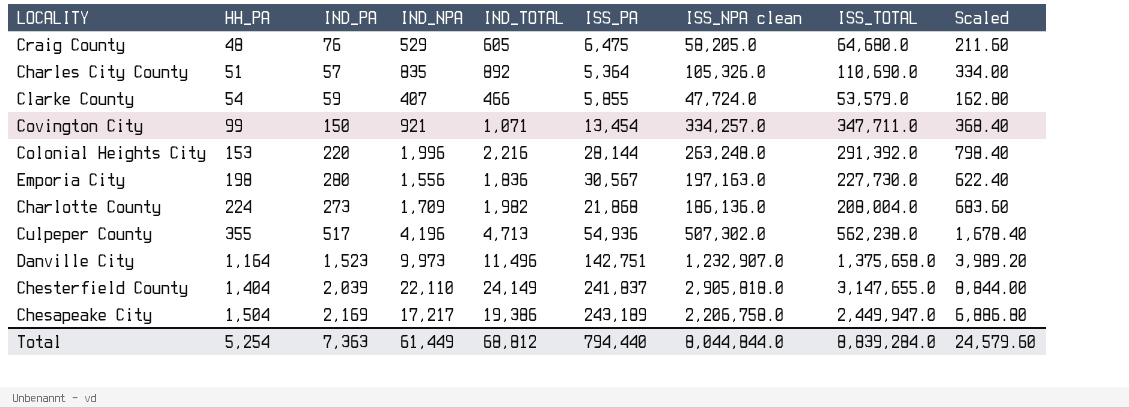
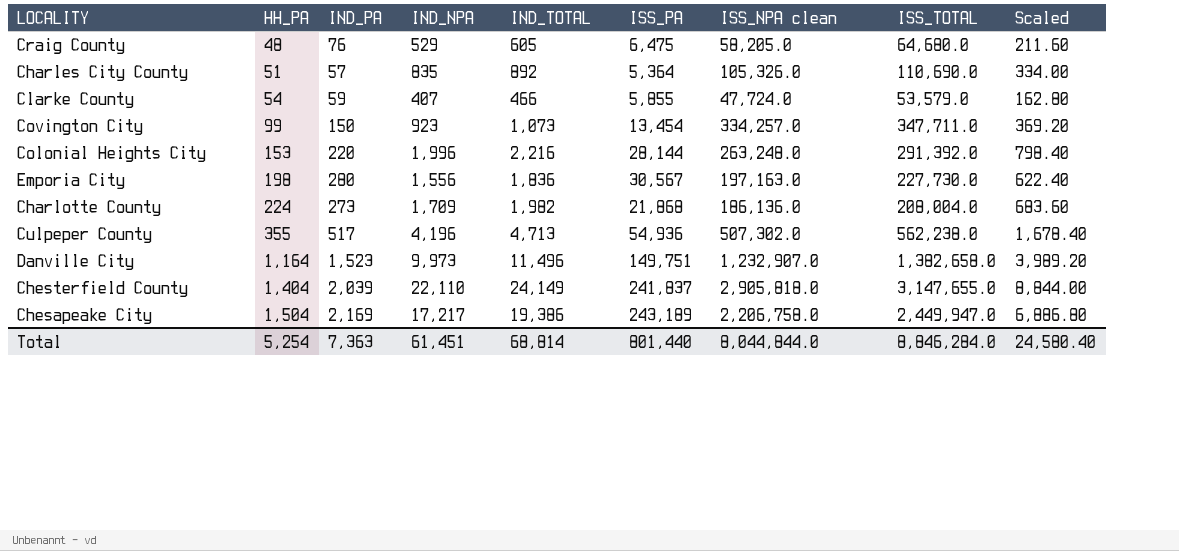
Covington City | IND_NPA: 921 -> 923
Covington City | IND_TOTAL: 1,071 -> 1,073
Covington City | Scaled: 368.40 -> 369.20
Danville City | ISS_PA: 142,751 -> 149,751
Danville City | ISS_TOTAL: 1,375,658.0 -> 1,382,658.0
Total | IND_NPA: 61,449 -> 61,451
Total | IND_TOTAL: 68,812 -> 68,814
Total | ISS_PA: 794,440 -> 801,440
Total | ISS_TOTAL: 8,839,284.0 -> 8,846,284.0
Total | Scaled: 24,579.60 -> 24,580.40

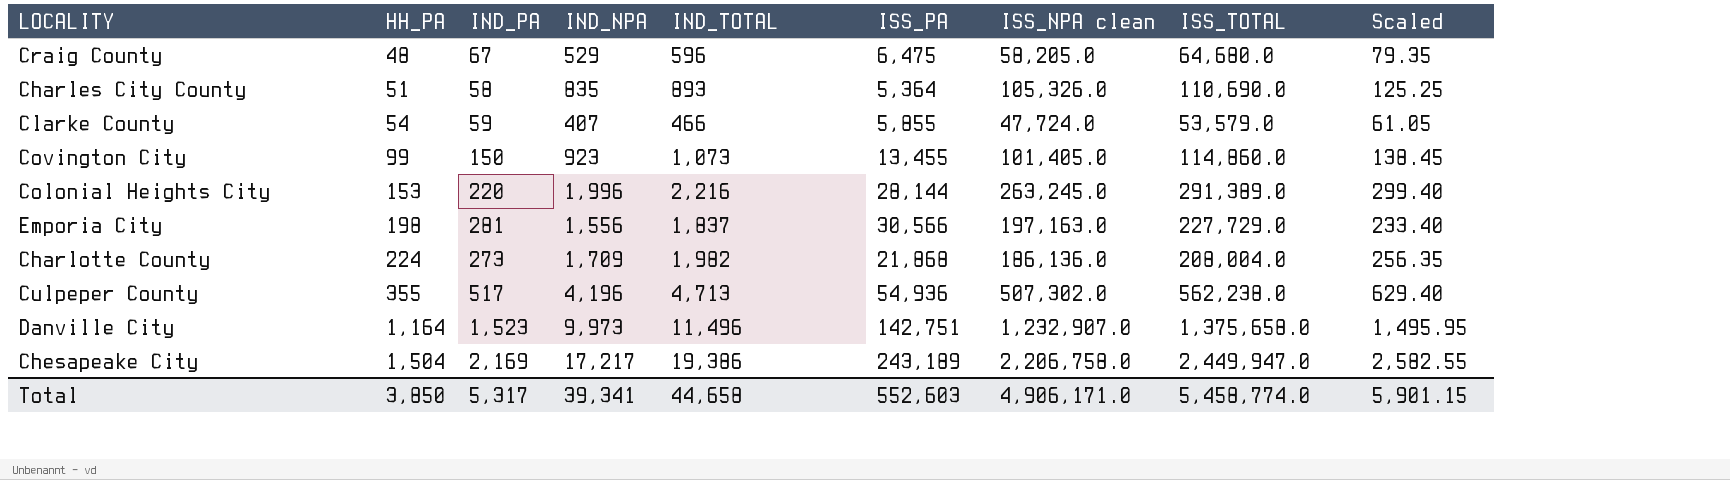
column Scaled | formula: [IND_NPA] * 0.4 -> [IND_NPA] * 0.15
row Chesterfield County: 1,404 | 2,039 | 22,110 | 24,149 | 241,837 | 2,905,818.0 | 3,147,655.0 | 8,844.00 -> none
Craig County | IND_PA: 76 -> 67
Craig County | IND_TOTAL: 605 -> 596
Charles City County | IND_PA: 57 -> 58
Charles City County | IND_TOTAL: 892 -> 893
Covington City | ISS_PA: 13,454 -> 13,455
Covington City | ISS_NPA clean: 334,257.0 -> 101,405.0
Covington City | ISS_TOTAL: 347,711.0 -> 114,860.0
Colonial Heights City | ISS_NPA clean: 263,248.0 -> 263,245.0
Colonial Heights City | ISS_TOTAL: 291,392.0 -> 291,389.0
Emporia City | IND_PA: 280 -> 281
Emporia City | IND_TOTAL: 1,836 -> 1,837
Emporia City | ISS_PA: 30,567 -> 30,566
Emporia City | ISS_TOTAL: 227,730.0 -> 227,729.0
Danville City | ISS_PA: 149,751 -> 142,751
Danville City | ISS_TOTAL: 1,382,658.0 -> 1,375,658.0
Total | HH_PA: 5,254 -> 3,850
Total | IND_PA: 7,363 -> 5,317
Total | IND_NPA: 61,451 -> 39,341
Total | IND_TOTAL: 68,814 -> 44,658
Total | ISS_PA: 801,440 -> 552,603
Total | ISS_NPA clean: 8,044,844.0 -> 4,906,171.0
Total | ISS_TOTAL: 8,846,284.0 -> 5,458,774.0
Total | Scaled: 24,580.40 -> 5,901.15

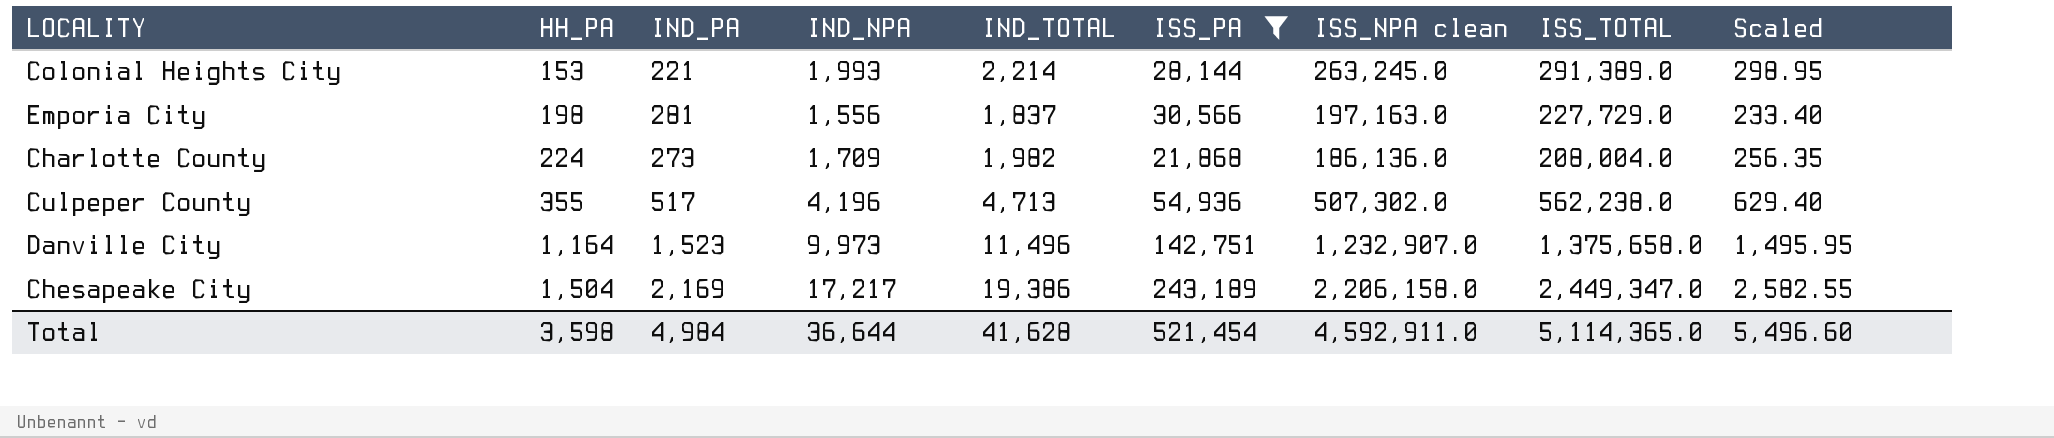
filter: none -> ISS_PA >= 21,868
Colonial Heights City | IND_PA: 220 -> 221
Colonial Heights City | IND_NPA: 1,996 -> 1,993
Colonial Heights City | IND_TOTAL: 2,216 -> 2,214
Colonial Heights City | Scaled: 299.40 -> 298.95
Chesapeake City | ISS_NPA clean: 2,206,758.0 -> 2,206,158.0
Chesapeake City | ISS_TOTAL: 2,449,947.0 -> 2,449,347.0
Total | HH_PA: 3,850 -> 3,598
Total | IND_PA: 5,317 -> 4,984
Total | IND_NPA: 39,341 -> 36,644
Total | IND_TOTAL: 44,658 -> 41,628
Total | ISS_PA: 552,603 -> 521,454
Total | ISS_NPA clean: 4,906,171.0 -> 4,592,911.0
Total | ISS_TOTAL: 5,458,774.0 -> 5,114,365.0
Total | Scaled: 5,901.15 -> 5,496.60

